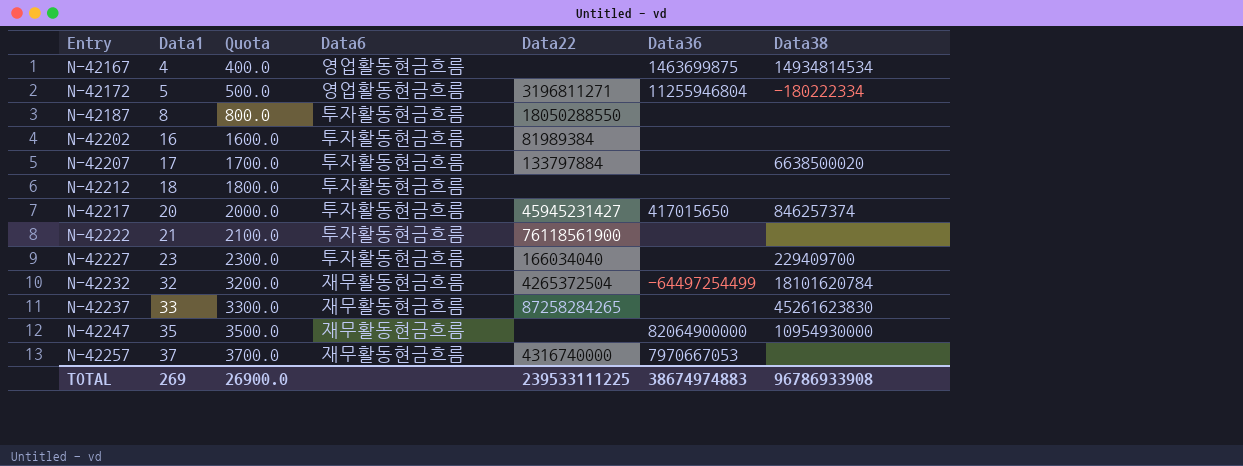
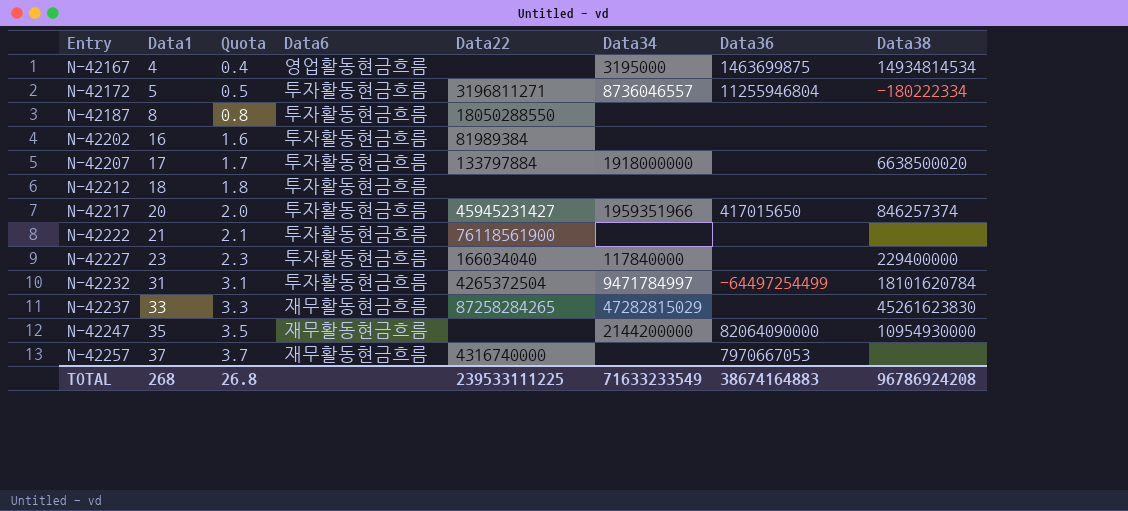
column Quota | formula: [Data1] * 100 -> [Data1] * 0.1
column Data34 | position: none -> 6
N-42172 | Data6: 영업활동현금흐름 -> 투자활동현금흐름
N-42227 | Data38: 229409700 -> 229400000
N-42232 | Data1: 32 -> 31
N-42232 | Data6: 재무활동현금흐름 -> 투자활동현금흐름
N-42247 | Data36: 82064900000 -> 82064090000
TOTAL | Data1: 269 -> 268
TOTAL | Quota: 26900.0 -> 26.8
TOTAL | Data36: 38674974883 -> 38674164883
TOTAL | Data38: 96786933908 -> 96786924208

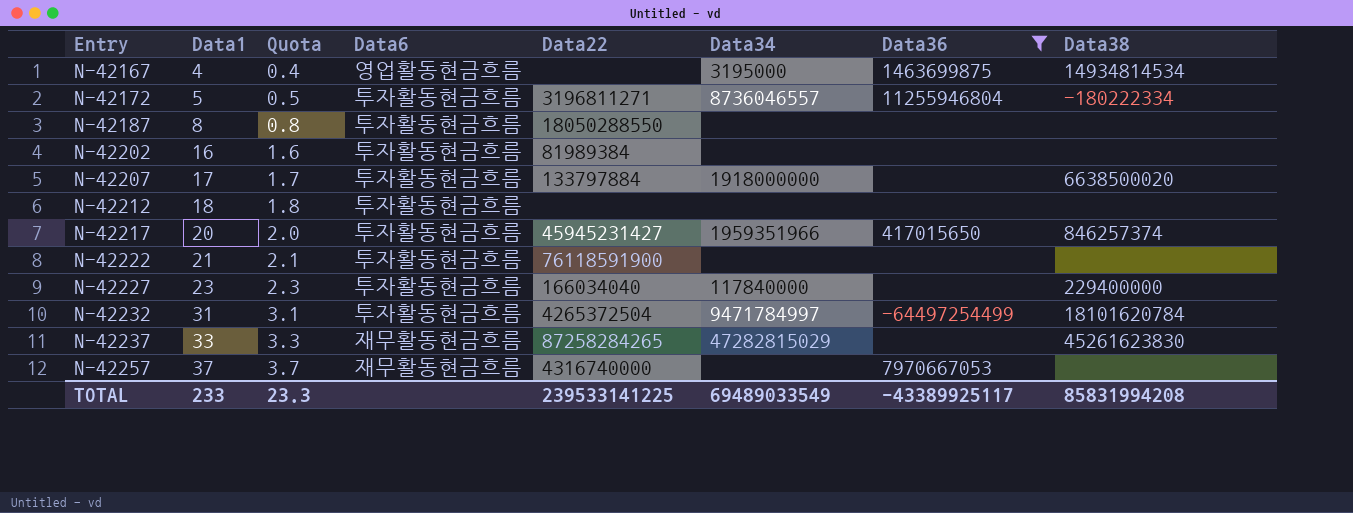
filter: none -> Data36 != 82064090000
N-42222 | Data22: 76118561900 -> 76118591900
TOTAL | Data1: 268 -> 233
TOTAL | Quota: 26.8 -> 23.3
TOTAL | Data22: 239533111225 -> 239533141225
TOTAL | Data34: 71633233549 -> 69489033549
TOTAL | Data36: 38674164883 -> -43389925117
TOTAL | Data38: 96786924208 -> 85831994208

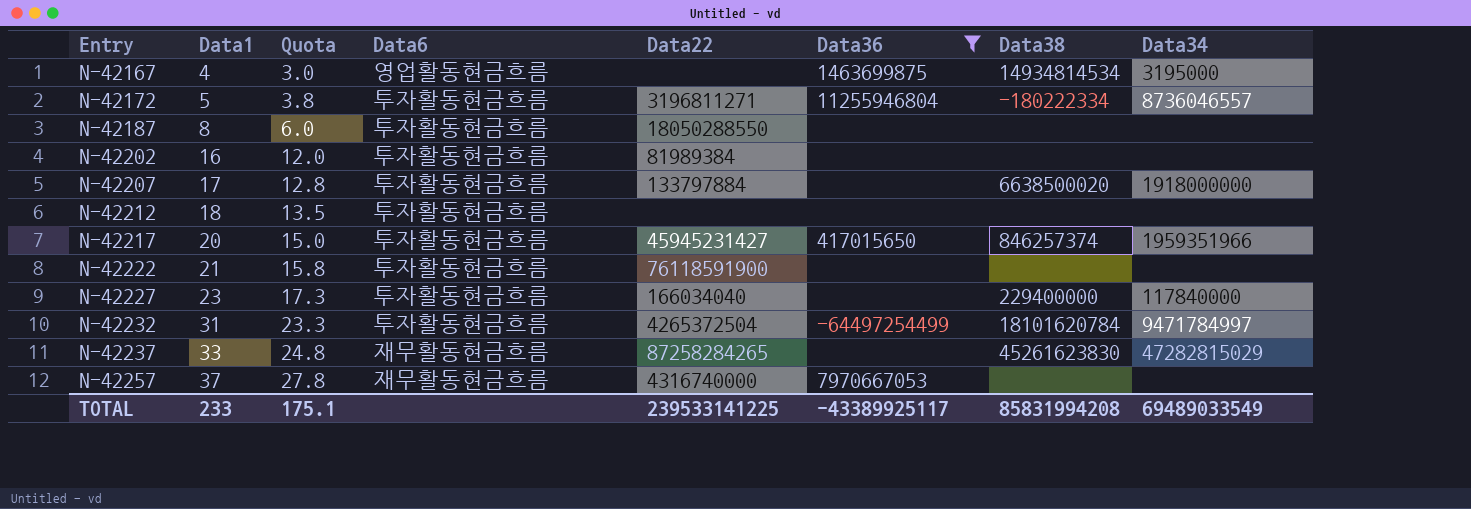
column Quota | formula: [Data1] * 0.1 -> [Data1] * 0.75
column Data34 | position: 6 -> 8
TOTAL | Quota: 23.3 -> 175.1

